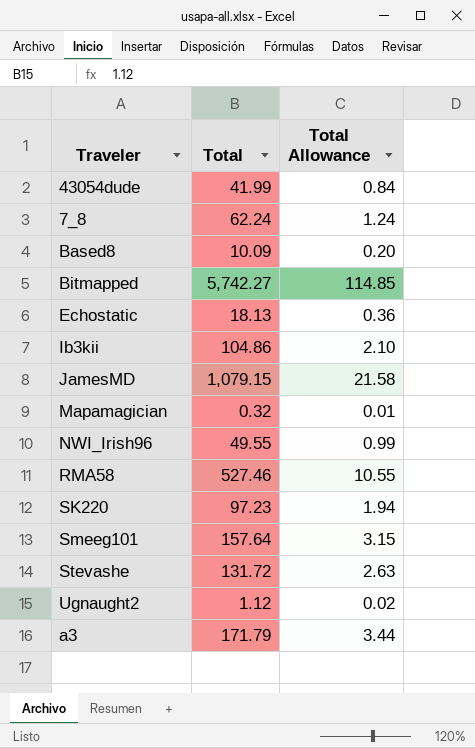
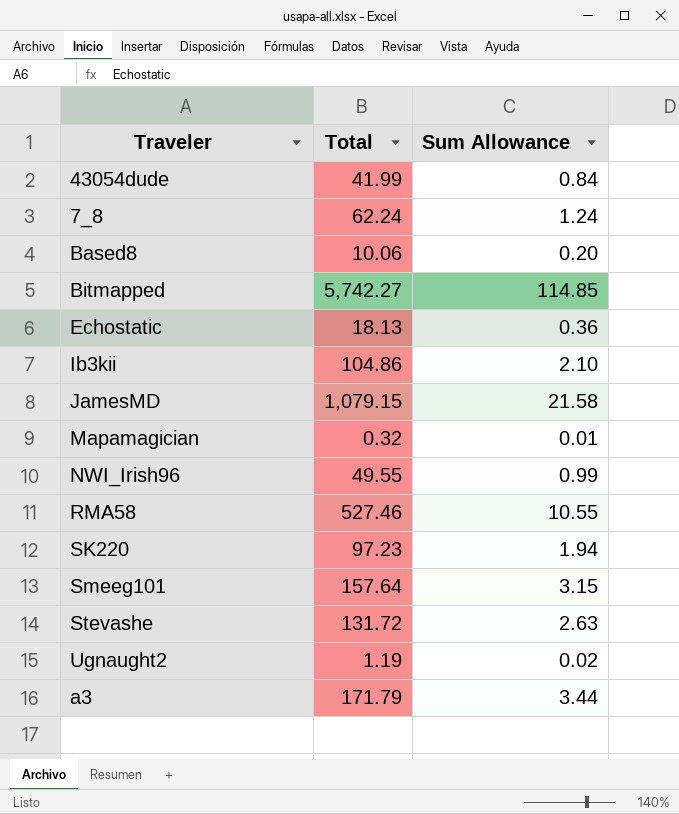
column name: Total Allowance -> Sum Allowance
Based8 | Total: 10.09 -> 10.06
Ugnaught2 | Total: 1.12 -> 1.19

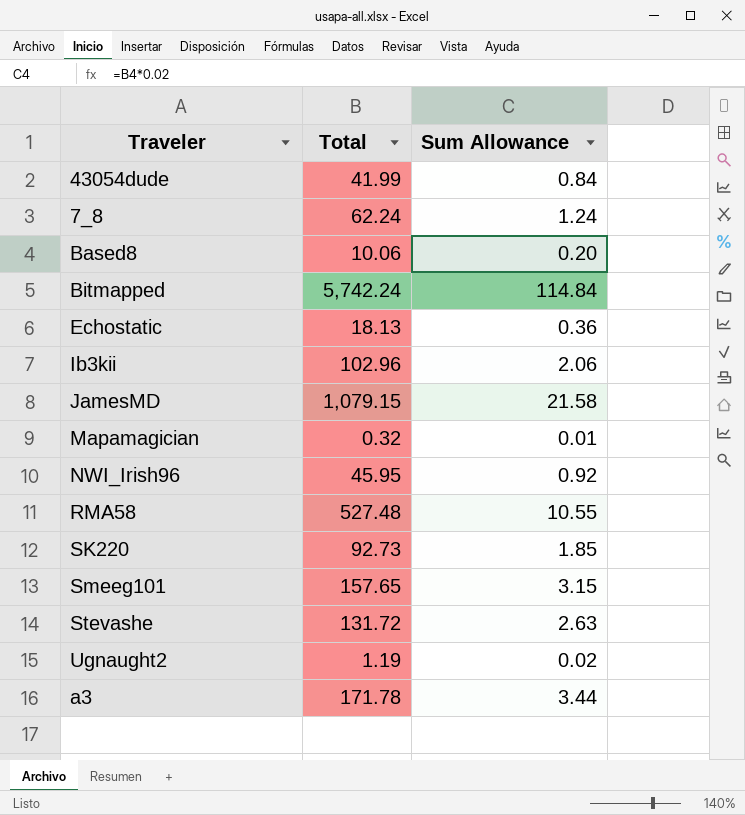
Bitmapped | Total: 5,742.27 -> 5,742.24
Bitmapped | Sum Allowance: 114.85 -> 114.84
Ib3kii | Total: 104.86 -> 102.96
Ib3kii | Sum Allowance: 2.10 -> 2.06
NWI_Irish96 | Total: 49.55 -> 45.95
NWI_Irish96 | Sum Allowance: 0.99 -> 0.92
RMA58 | Total: 527.46 -> 527.48
SK220 | Total: 97.23 -> 92.73
SK220 | Sum Allowance: 1.94 -> 1.85
Smeeg101 | Total: 157.64 -> 157.65
a3 | Total: 171.79 -> 171.78

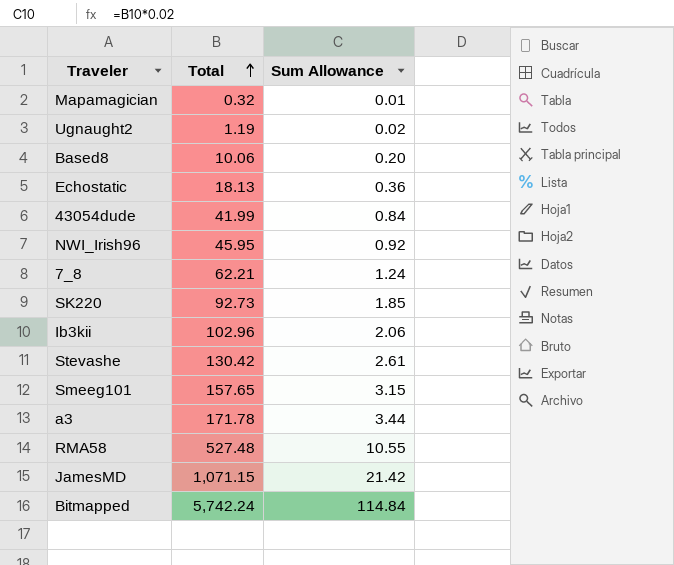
row order: none -> Total ascending
7_8 | Total: 62.24 -> 62.21
Stevashe | Total: 131.72 -> 130.42
Stevashe | Sum Allowance: 2.63 -> 2.61
JamesMD | Total: 1,079.15 -> 1,071.15
JamesMD | Sum Allowance: 21.58 -> 21.42

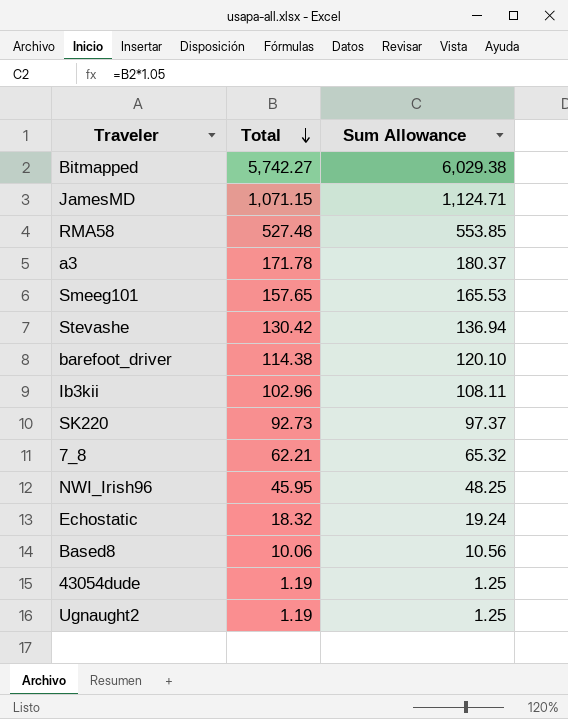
row order: Total ascending -> Total descending
column Sum Allowance | formula: [Total] * 0.02 -> [Total] * 1.05
row Mapamagician: 0.32 | 0.01 -> none
Bitmapped | Total: 5,742.24 -> 5,742.27
row barefoot_driver: none -> 114.38 | 120.10
Echostatic | Total: 18.13 -> 18.32
43054dude | Total: 41.99 -> 1.19

